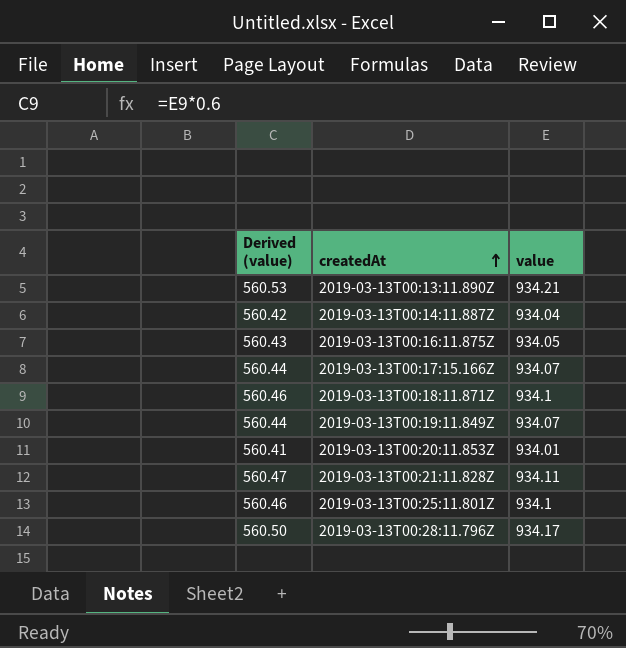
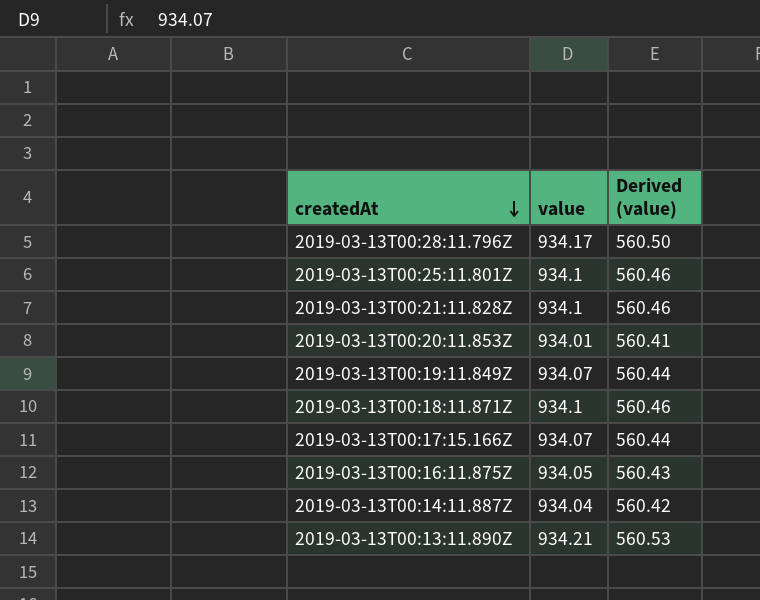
row order: createdAt ascending -> createdAt descending
column Derived (value) | position: 1 -> 3
2019-03-13T00:21:11.828Z | value: 934.11 -> 934.1
2019-03-13T00:21:11.828Z | Derived (value): 560.47 -> 560.46

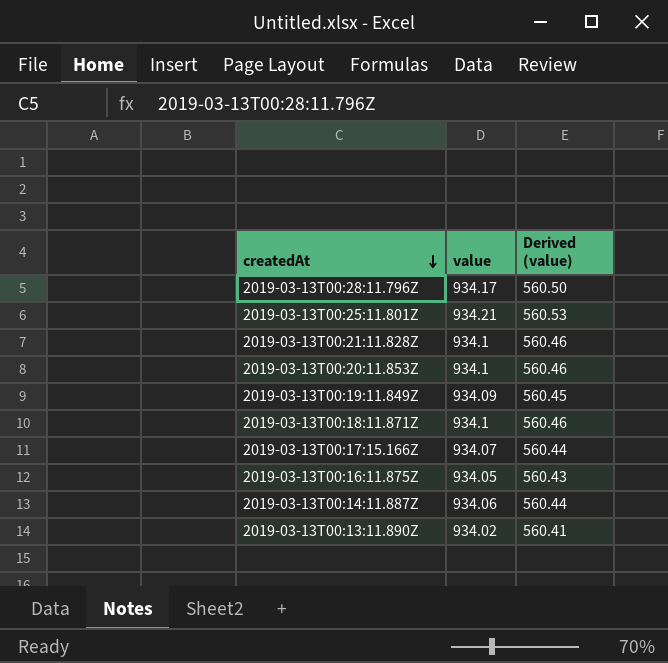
2019-03-13T00:25:11.801Z | value: 934.1 -> 934.21
2019-03-13T00:25:11.801Z | Derived (value): 560.46 -> 560.53
2019-03-13T00:20:11.853Z | value: 934.01 -> 934.1
2019-03-13T00:20:11.853Z | Derived (value): 560.41 -> 560.46
2019-03-13T00:19:11.849Z | value: 934.07 -> 934.09
2019-03-13T00:19:11.849Z | Derived (value): 560.44 -> 560.45
2019-03-13T00:14:11.887Z | value: 934.04 -> 934.06
2019-03-13T00:14:11.887Z | Derived (value): 560.42 -> 560.44
2019-03-13T00:13:11.890Z | value: 934.21 -> 934.02
2019-03-13T00:13:11.890Z | Derived (value): 560.53 -> 560.41

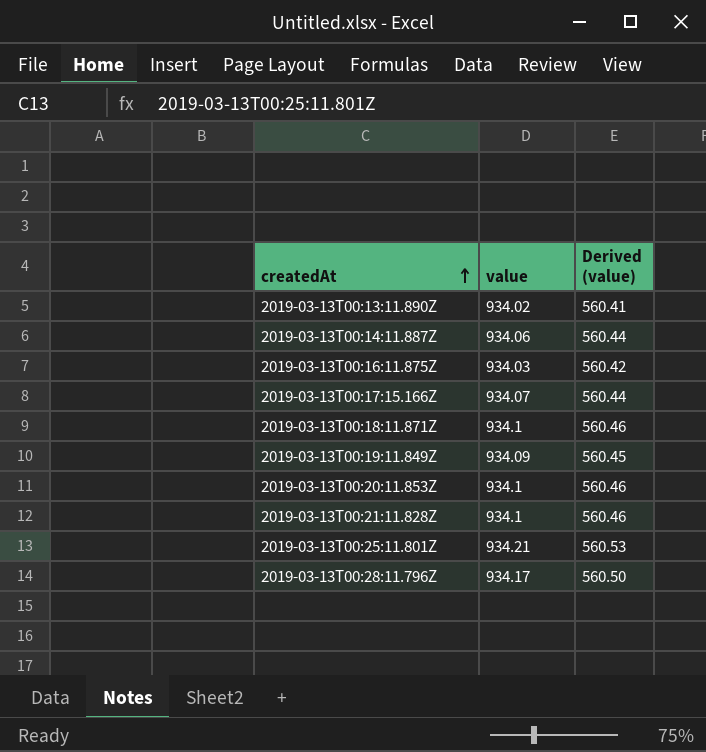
row order: createdAt descending -> createdAt ascending
2019-03-13T00:16:11.875Z | value: 934.05 -> 934.03
2019-03-13T00:16:11.875Z | Derived (value): 560.43 -> 560.42

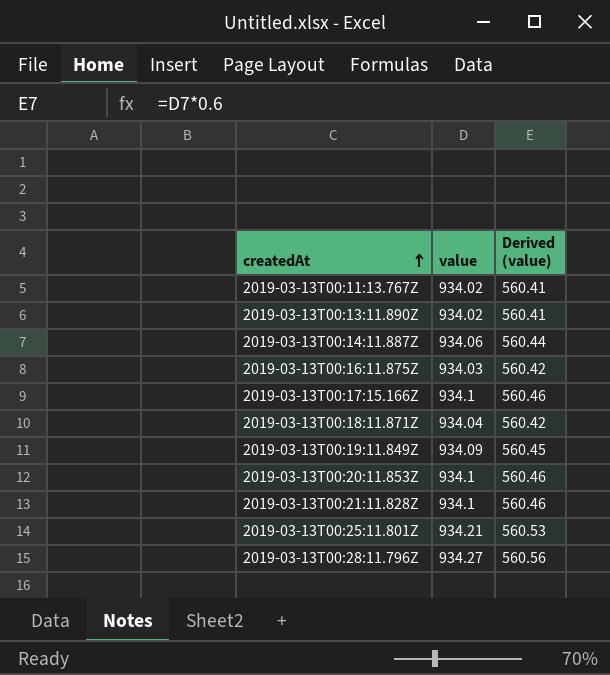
row 2019-03-13T00:11:13.767Z: none -> 934.02 | 560.41
2019-03-13T00:17:15.166Z | value: 934.07 -> 934.1
2019-03-13T00:17:15.166Z | Derived (value): 560.44 -> 560.46
2019-03-13T00:18:11.871Z | value: 934.1 -> 934.04
2019-03-13T00:18:11.871Z | Derived (value): 560.46 -> 560.42
2019-03-13T00:28:11.796Z | value: 934.17 -> 934.27
2019-03-13T00:28:11.796Z | Derived (value): 560.50 -> 560.56

